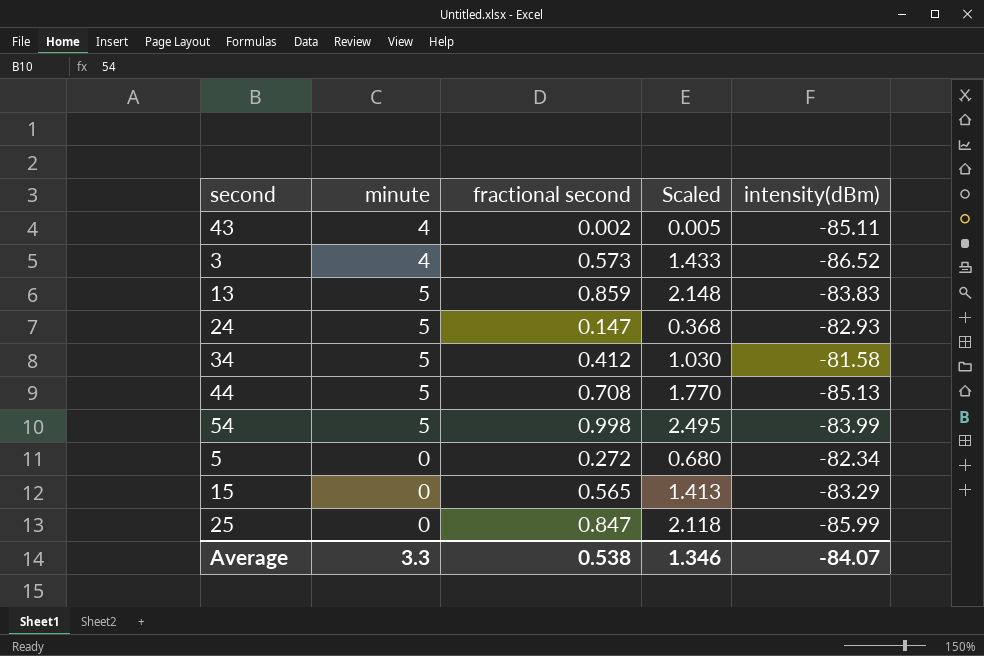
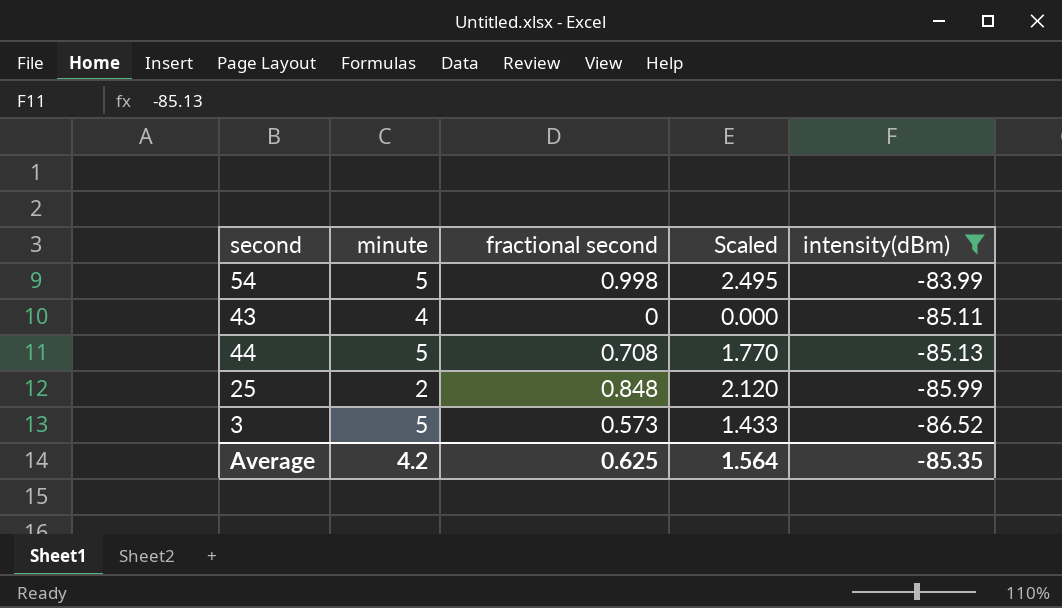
filter: none -> intensity(dBm) <= -83.99
row order: none -> intensity(dBm) descending
43 | fractional second: 0.002 -> 0
43 | Scaled: 0.005 -> 0.000
25 | minute: 0 -> 2
25 | fractional second: 0.847 -> 0.848
25 | Scaled: 2.118 -> 2.120
3 | minute: 4 -> 5
Average | minute: 3.3 -> 4.2
Average | fractional second: 0.538 -> 0.625
Average | Scaled: 1.346 -> 1.564
Average | intensity(dBm): -84.07 -> -85.35

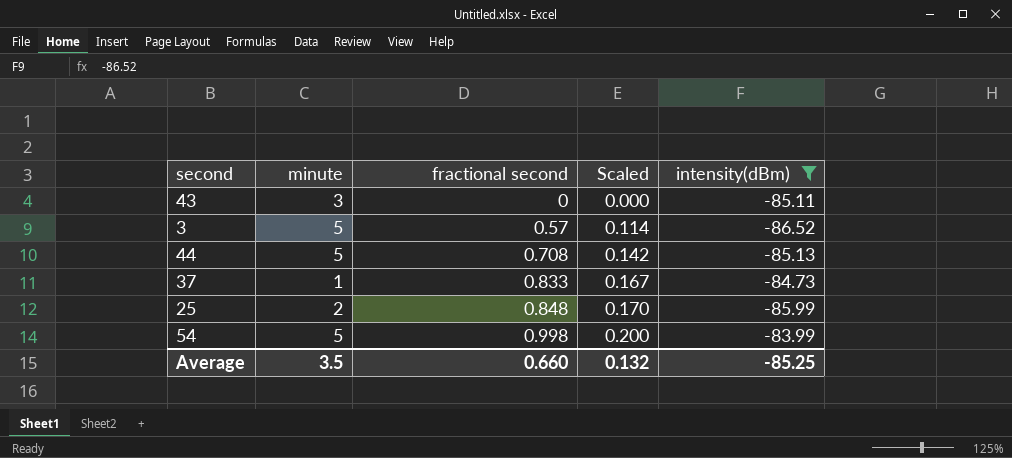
row order: intensity(dBm) descending -> fractional second ascending
column Scaled | formula: [fractional second] * 2.5 -> [fractional second] * 0.2
43 | minute: 4 -> 3
3 | fractional second: 0.573 -> 0.57
row 37: none -> 1 | 0.833 | 0.167 | -84.73
Average | minute: 4.2 -> 3.5
Average | fractional second: 0.625 -> 0.660
Average | Scaled: 1.564 -> 0.132
Average | intensity(dBm): -85.35 -> -85.25

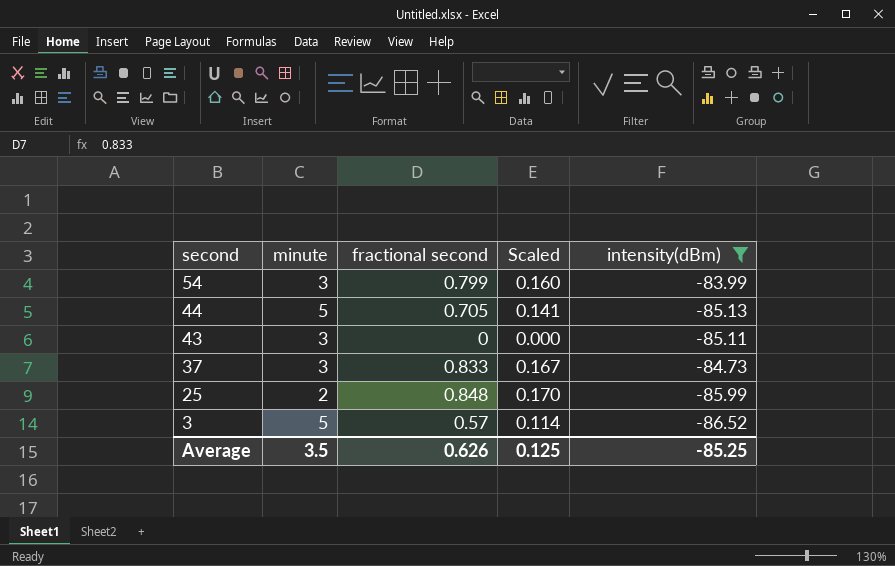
row order: fractional second ascending -> second descending
54 | minute: 5 -> 3
54 | fractional second: 0.998 -> 0.799
54 | Scaled: 0.200 -> 0.160
44 | fractional second: 0.708 -> 0.705
44 | Scaled: 0.142 -> 0.141
37 | minute: 1 -> 3
Average | fractional second: 0.660 -> 0.626
Average | Scaled: 0.132 -> 0.125

